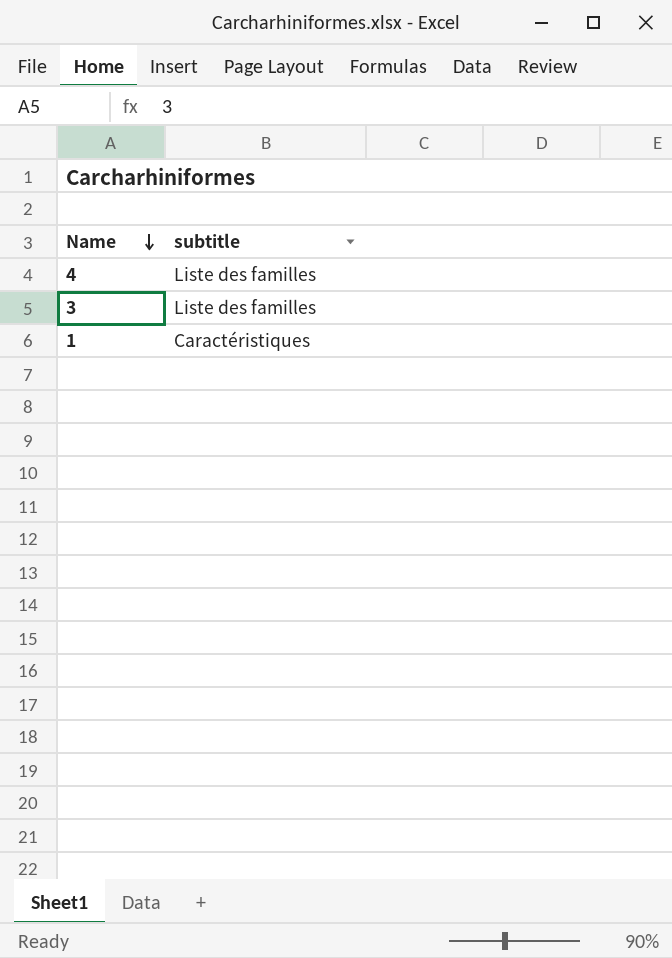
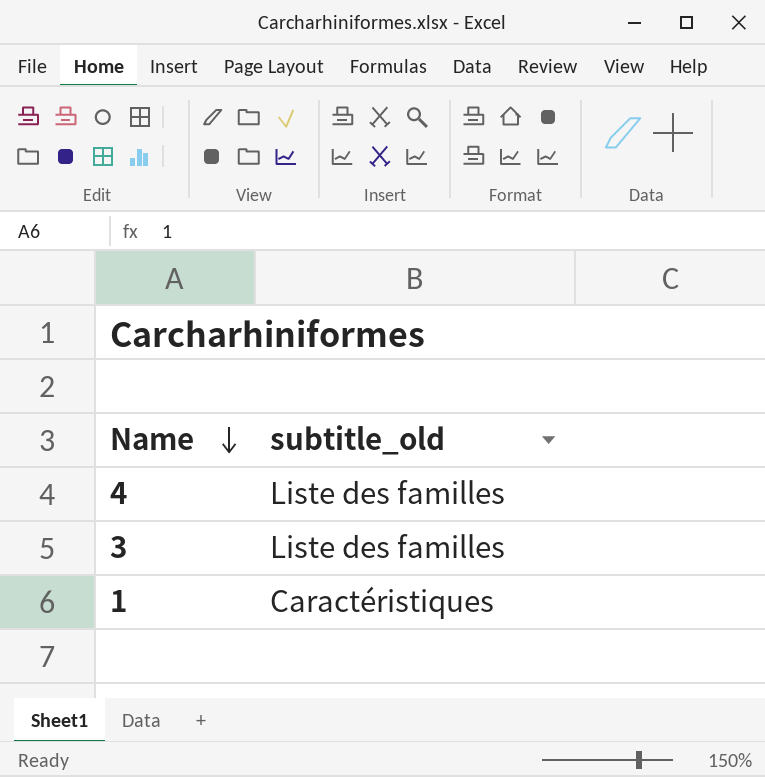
column name: subtitle -> subtitle_old

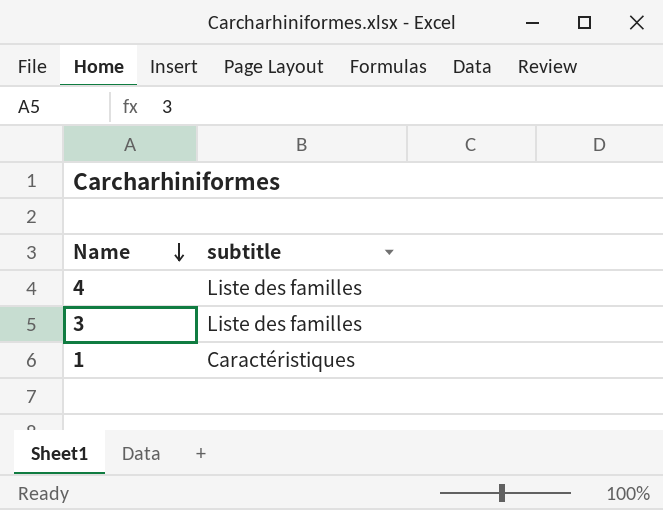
column name: subtitle_old -> subtitle

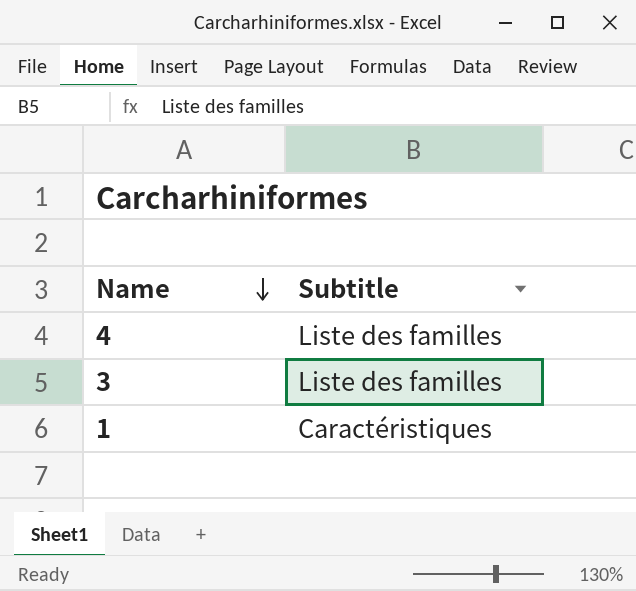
column name: subtitle -> Subtitle

